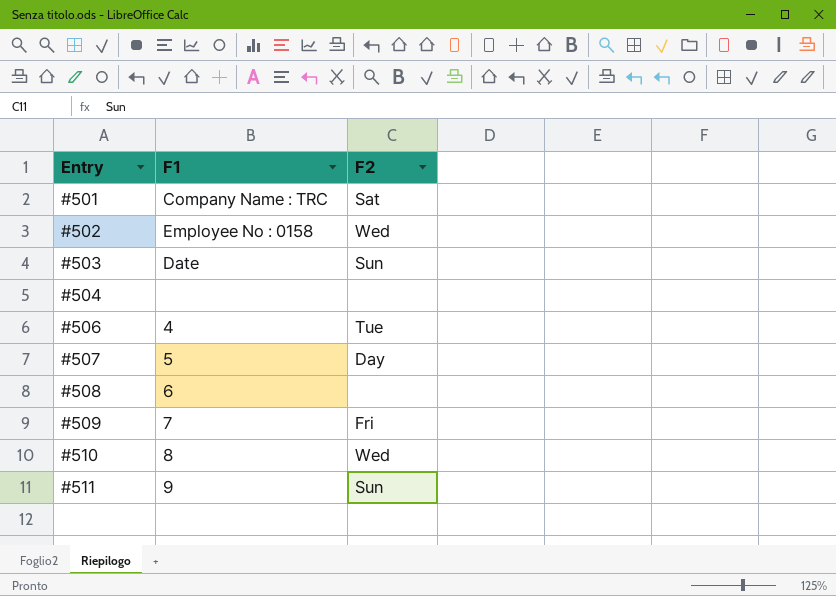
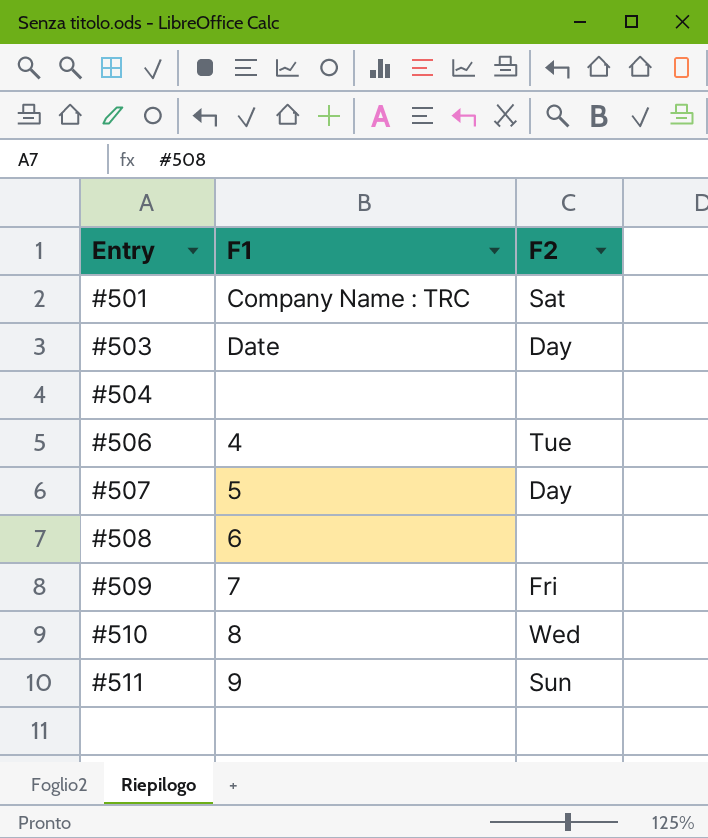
row #502: Employee No : 0158 | Wed -> none
#503 | F2: Sun -> Day

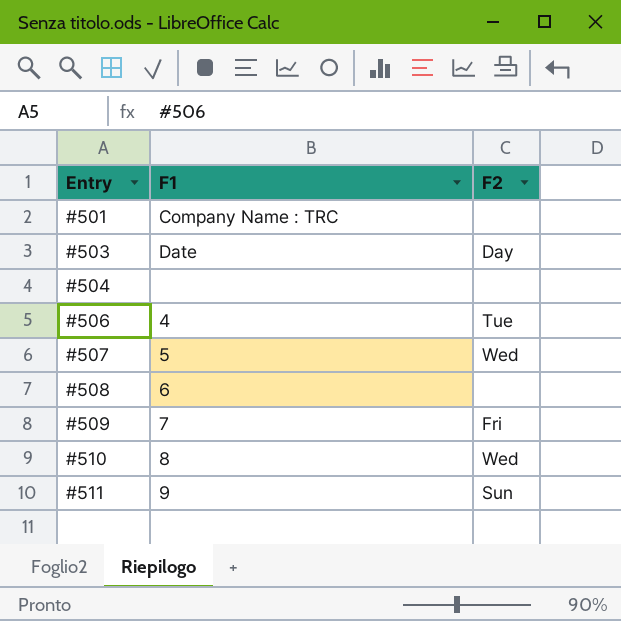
#501 | F2: Sat -> none
#507 | F2: Day -> Wed

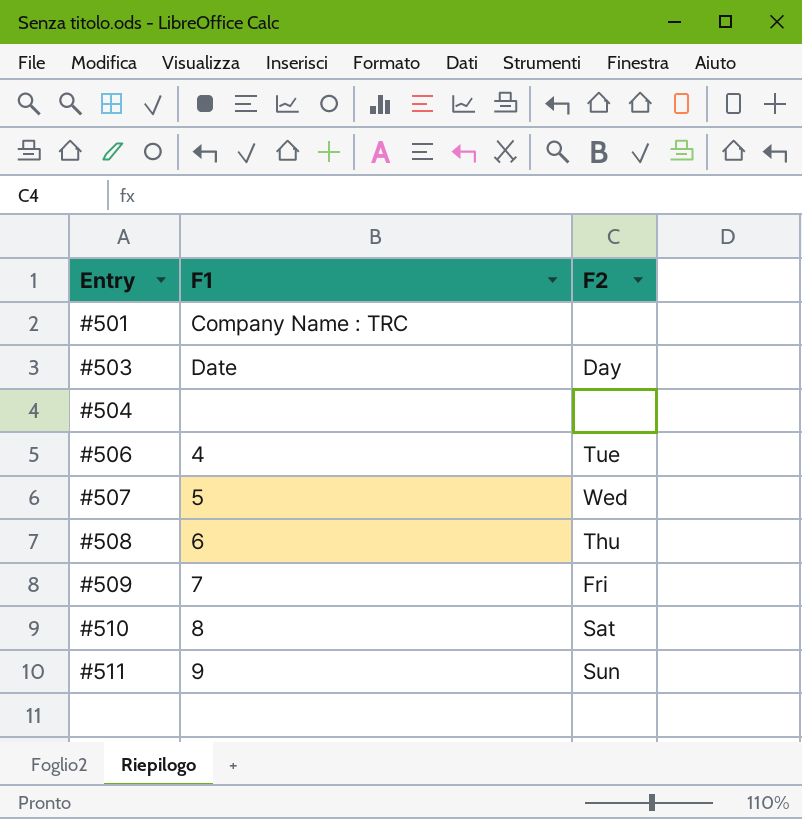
#508 | F2: none -> Thu
#510 | F2: Wed -> Sat

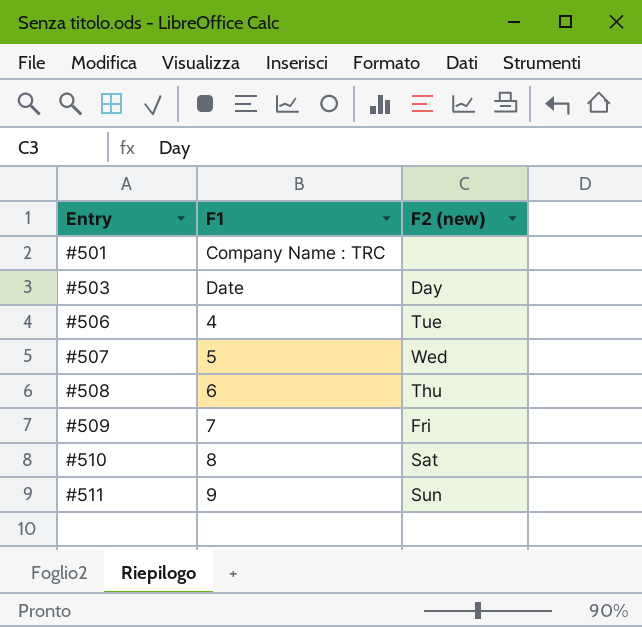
column name: F2 -> F2 (new)
row #504: none | none -> none

